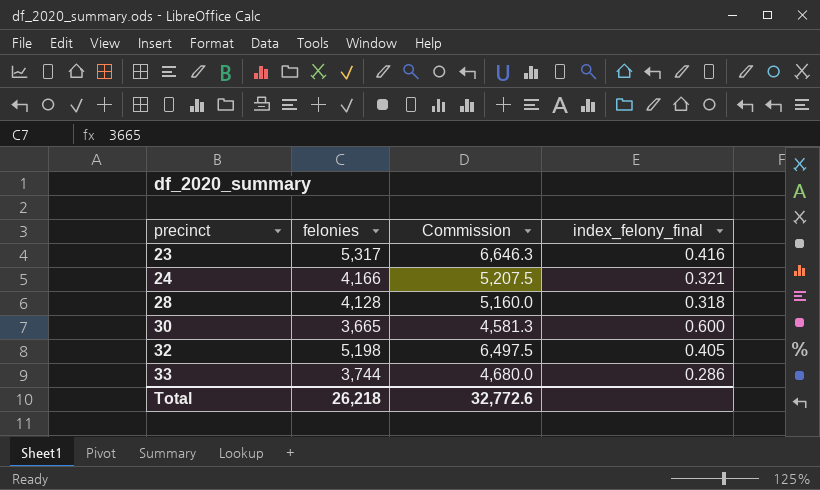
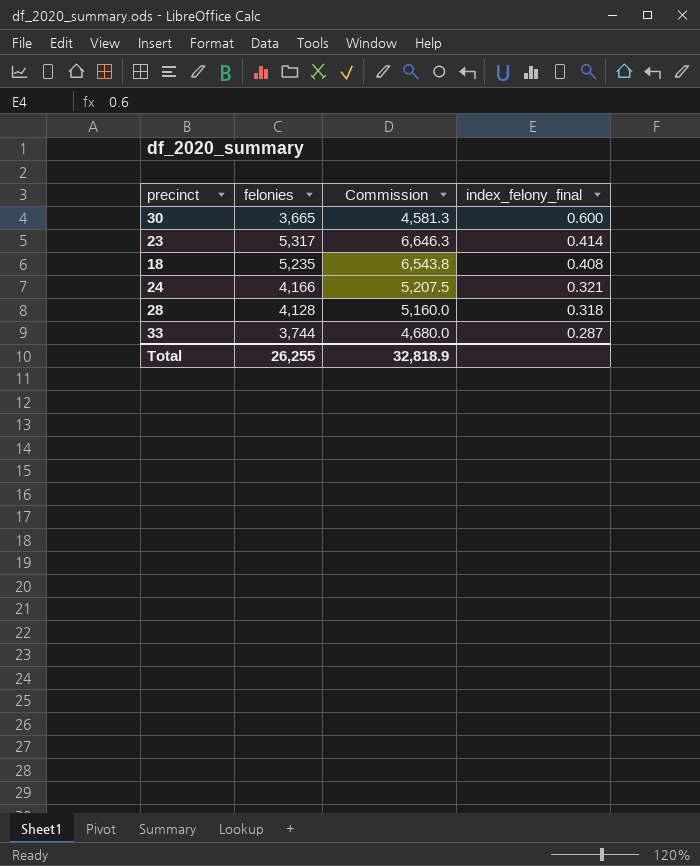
row order: precinct ascending -> index_felony_final descending
row 32: 5,198 | 6,497.5 | 0.405 -> none
23 | index_felony_final: 0.416 -> 0.414
row 18: none -> 5,235 | 6,543.8 | 0.408
33 | index_felony_final: 0.286 -> 0.287
Total | felonies: 26,218 -> 26,255
Total | Commission: 32,772.6 -> 32,818.9

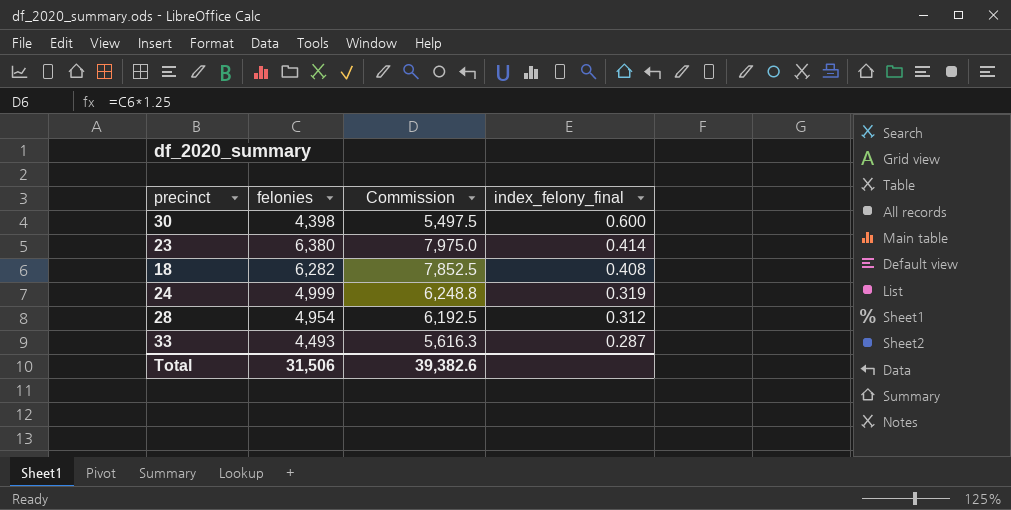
30 | felonies: 3,665 -> 4,398
30 | Commission: 4,581.3 -> 5,497.5
23 | felonies: 5,317 -> 6,380
23 | Commission: 6,646.3 -> 7,975.0
18 | felonies: 5,235 -> 6,282
18 | Commission: 6,543.8 -> 7,852.5
24 | felonies: 4,166 -> 4,999
24 | Commission: 5,207.5 -> 6,248.8
24 | index_felony_final: 0.321 -> 0.319
28 | felonies: 4,128 -> 4,954
28 | Commission: 5,160.0 -> 6,192.5
28 | index_felony_final: 0.318 -> 0.312
33 | felonies: 3,744 -> 4,493
33 | Commission: 4,680.0 -> 5,616.3
Total | felonies: 26,255 -> 31,506
Total | Commission: 32,818.9 -> 39,382.6

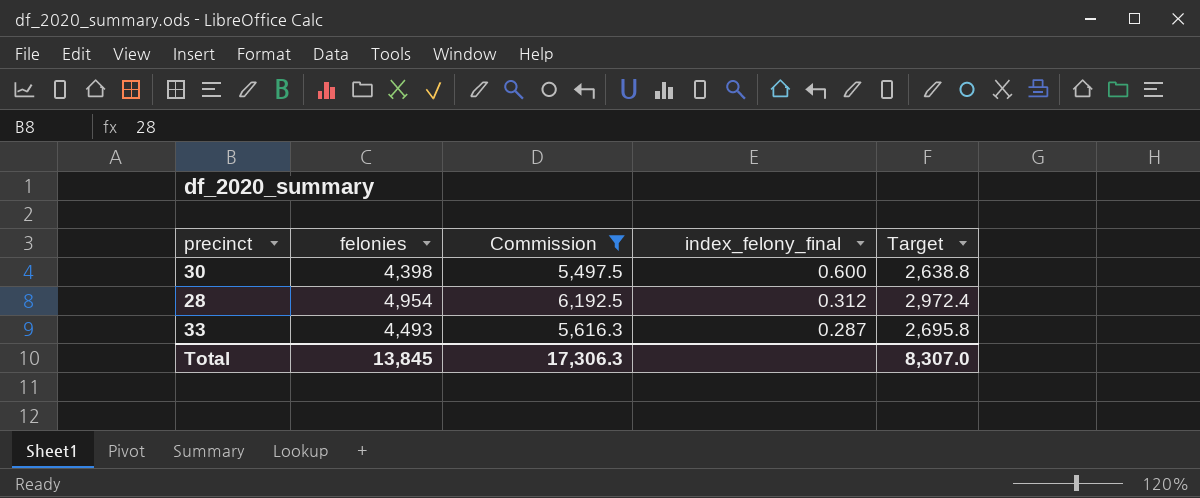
filter: none -> Commission <= 6,192.5
column Target | formula: none -> [felonies] * 0.6
Total | felonies: 31,506 -> 13,845
Total | Commission: 39,382.6 -> 17,306.3

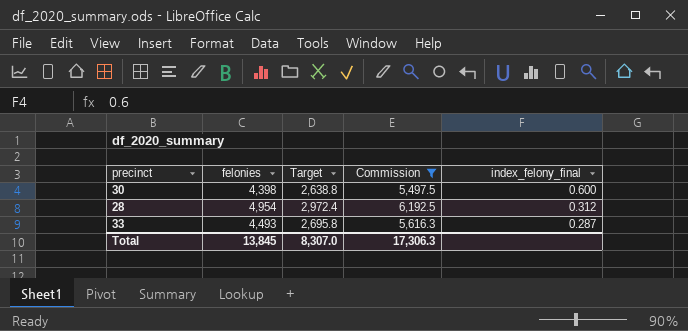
column Target | position: 5 -> 3

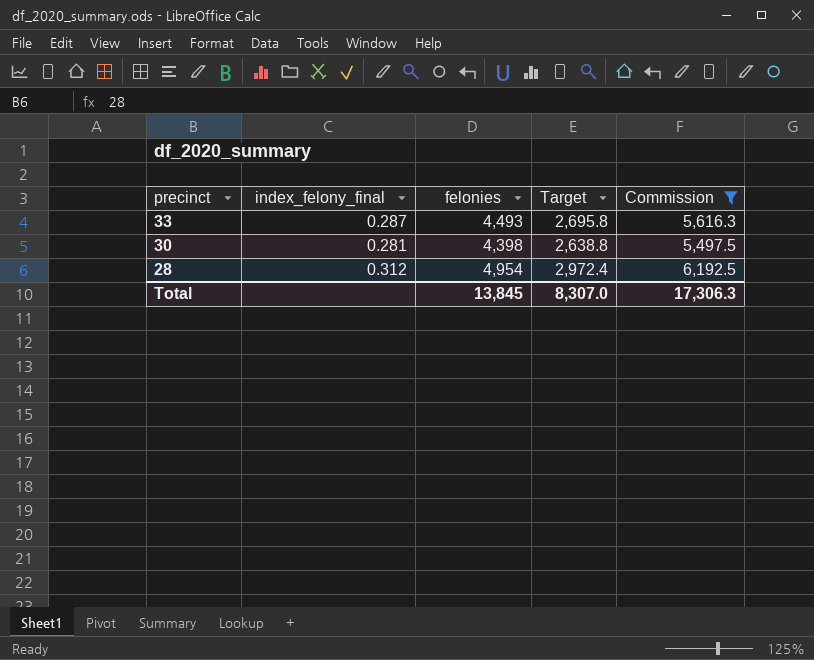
row order: index_felony_final descending -> precinct descending
column index_felony_final | position: 5 -> 2
30 | index_felony_final: 0.600 -> 0.281

